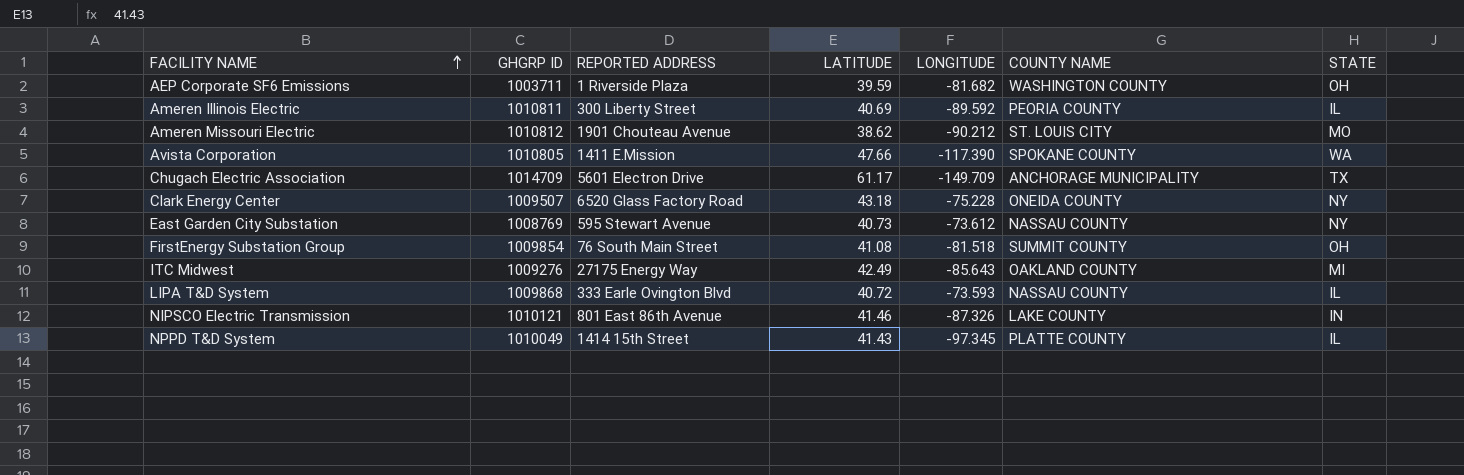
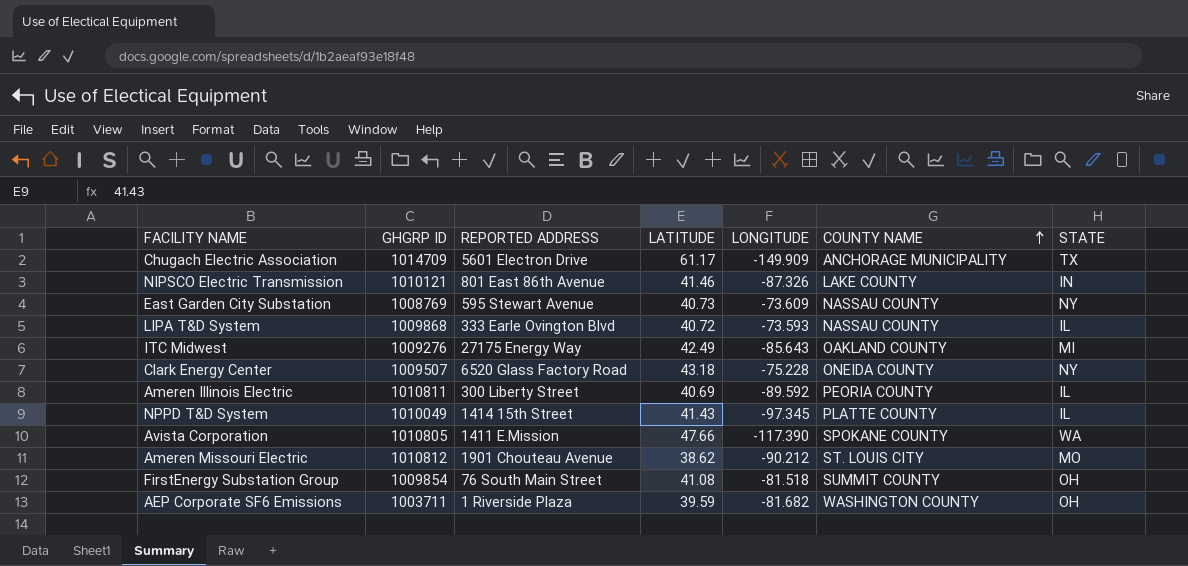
row order: FACILITY NAME ascending -> COUNTY NAME ascending
Chugach Electric Association | LONGITUDE: -149.709 -> -149.909
East Garden City Substation | LONGITUDE: -73.612 -> -73.609

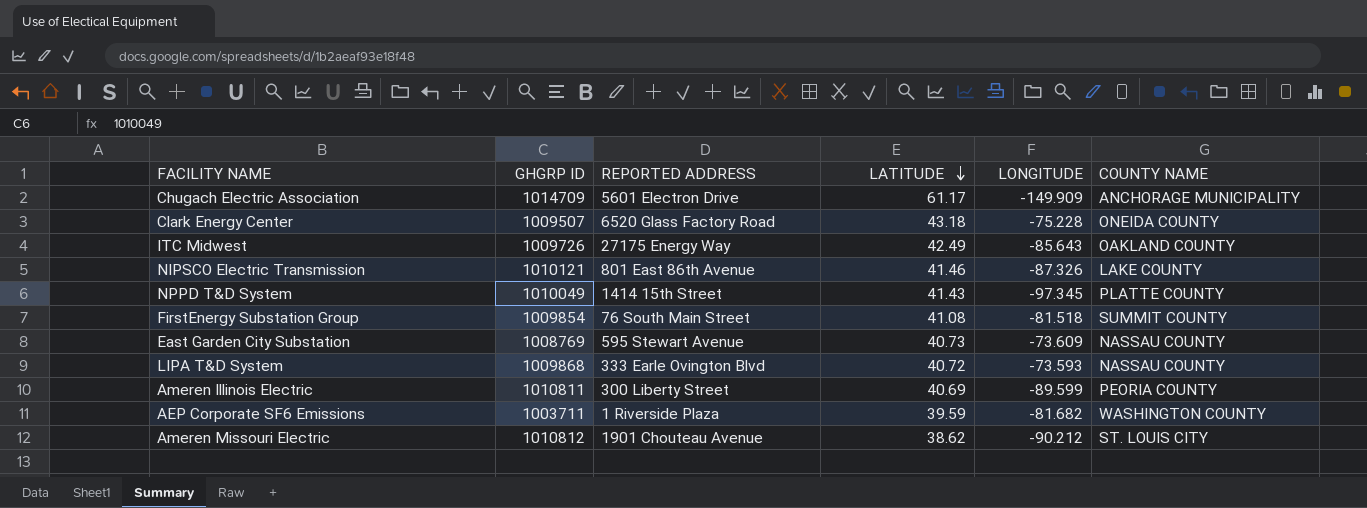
row order: COUNTY NAME ascending -> LATITUDE descending
column STATE | position: 7 -> none
row Avista Corporation: 1010805 | 1411 E.Mission | 47.66 | -117.390 | SPOKANE COUNTY | WA -> none
ITC Midwest | GHGRP ID: 1009276 -> 1009726
Ameren Illinois Electric | LONGITUDE: -89.592 -> -89.599

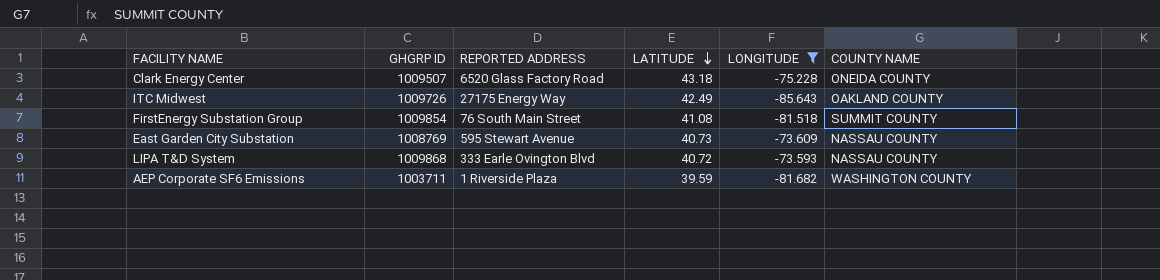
filter: none -> LONGITUDE >= -85.643

